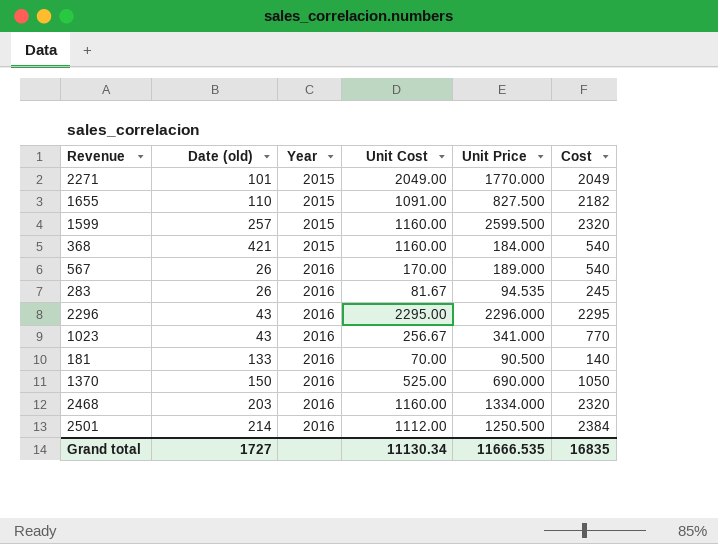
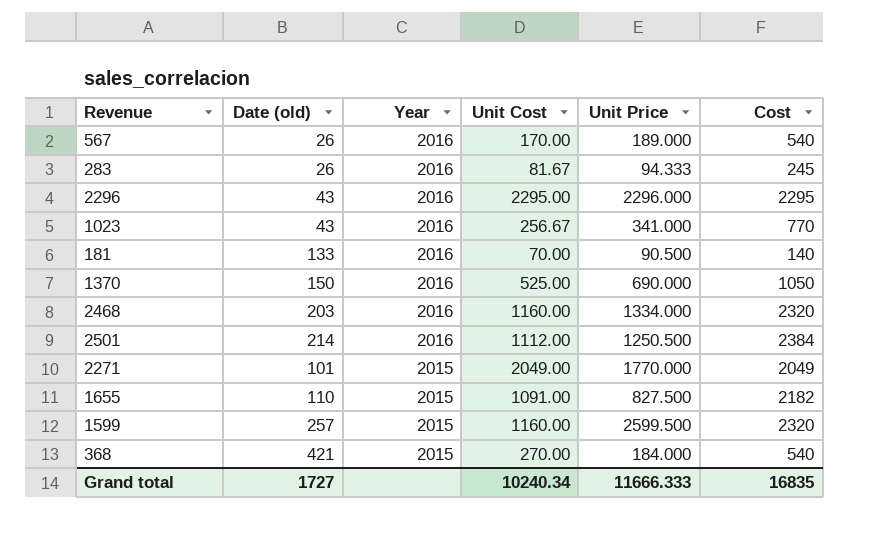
row order: Year ascending -> Year descending
283 | Unit Price: 94.535 -> 94.333
368 | Unit Cost: 1160.00 -> 270.00
Grand total | Unit Cost: 11130.34 -> 10240.34
Grand total | Unit Price: 11666.535 -> 11666.333

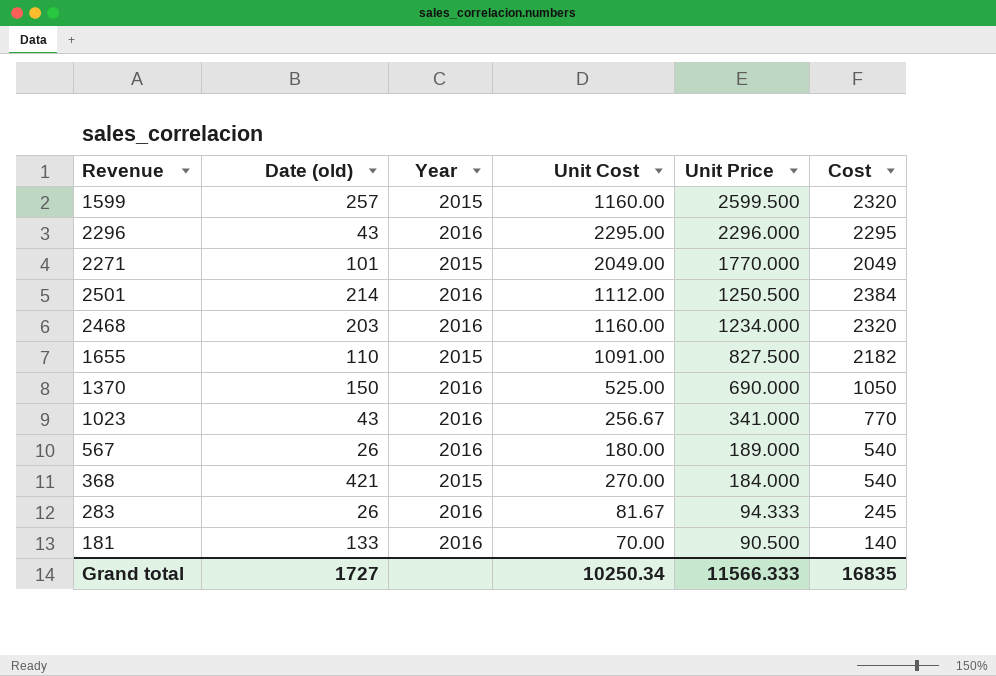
row order: Year descending -> Unit Price descending
2468 | Unit Price: 1334.000 -> 1234.000
567 | Unit Cost: 170.00 -> 180.00
Grand total | Unit Cost: 10240.34 -> 10250.34
Grand total | Unit Price: 11666.333 -> 11566.333

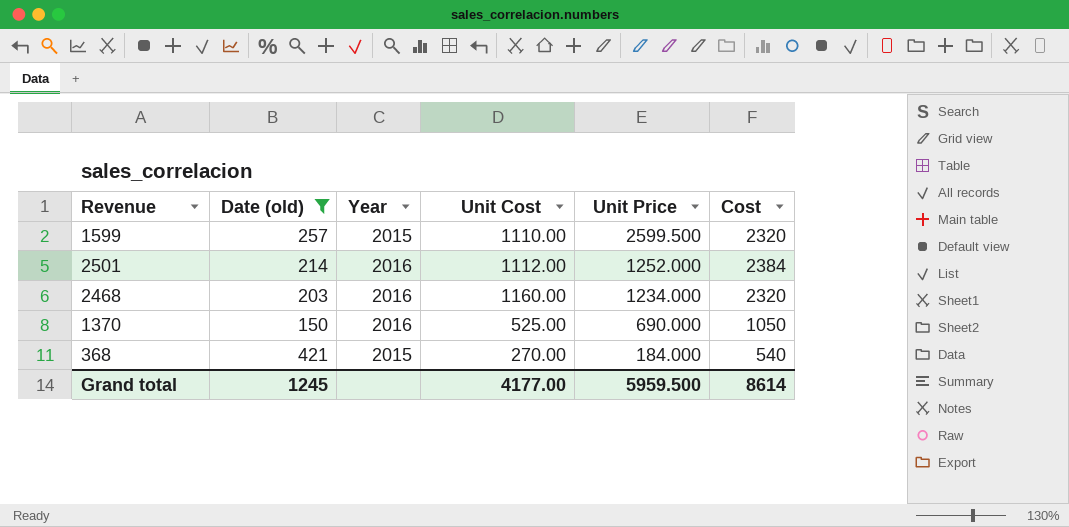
filter: none -> Date (old) >= 150
1599 | Unit Cost: 1160.00 -> 1110.00
2501 | Unit Price: 1250.500 -> 1252.000
Grand total | Date (old): 1727 -> 1245
Grand total | Unit Cost: 10250.34 -> 4177.00
Grand total | Unit Price: 11566.333 -> 5959.500
Grand total | Cost: 16835 -> 8614

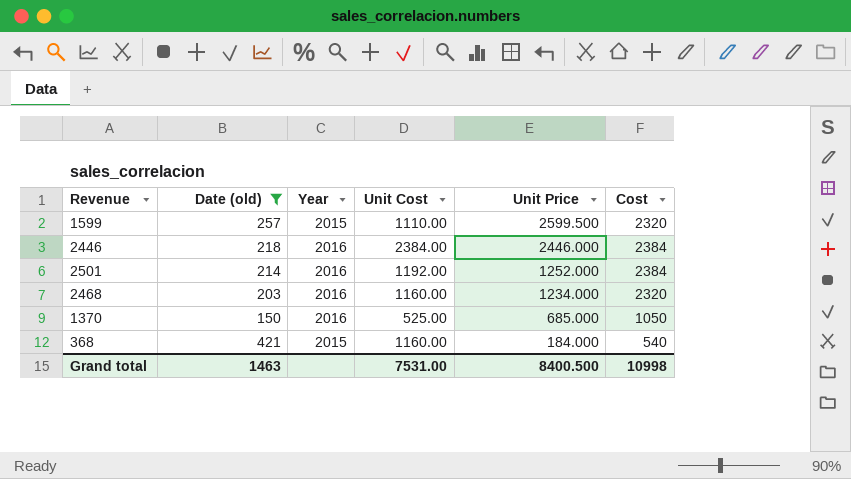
row 2446: none -> 218 | 2016 | 2384.00 | 2446.000 | 2384
2501 | Unit Cost: 1112.00 -> 1192.00
1370 | Unit Price: 690.000 -> 685.000
368 | Unit Cost: 270.00 -> 1160.00
Grand total | Date (old): 1245 -> 1463
Grand total | Unit Cost: 4177.00 -> 7531.00
Grand total | Unit Price: 5959.500 -> 8400.500
Grand total | Cost: 8614 -> 10998

